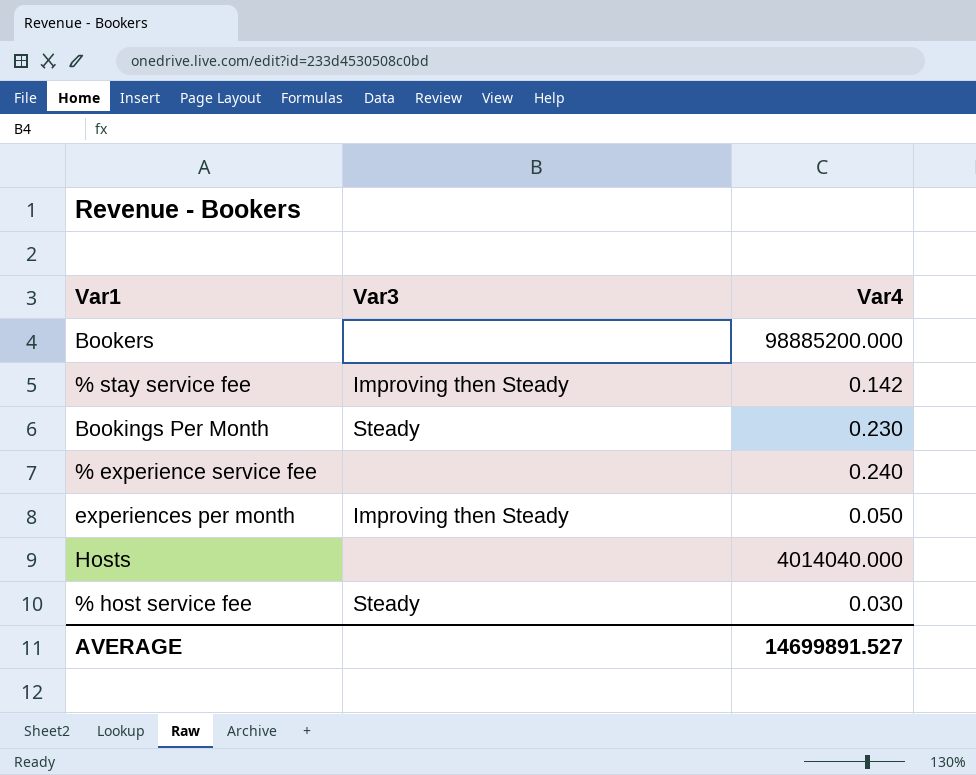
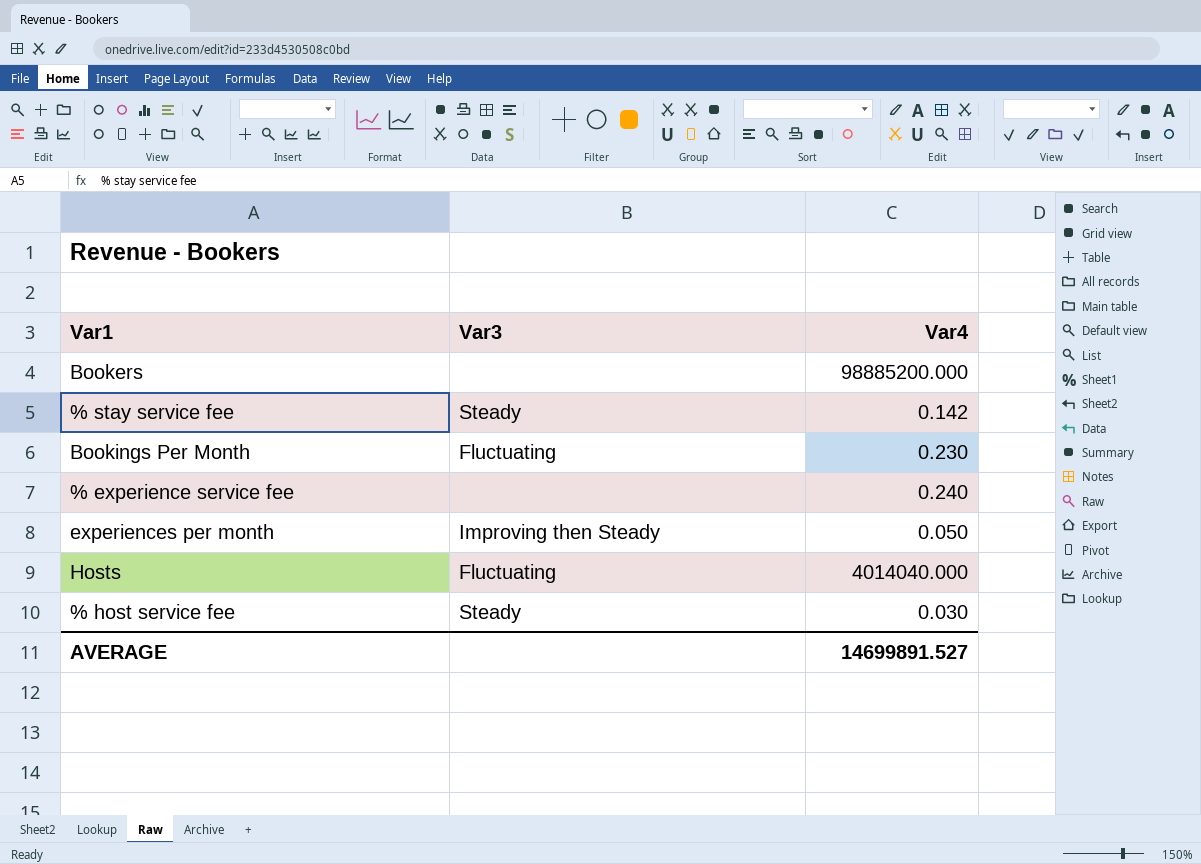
% stay service fee | Var3: Improving then Steady -> Steady
Bookings Per Month | Var3: Steady -> Fluctuating
Hosts | Var3: none -> Fluctuating

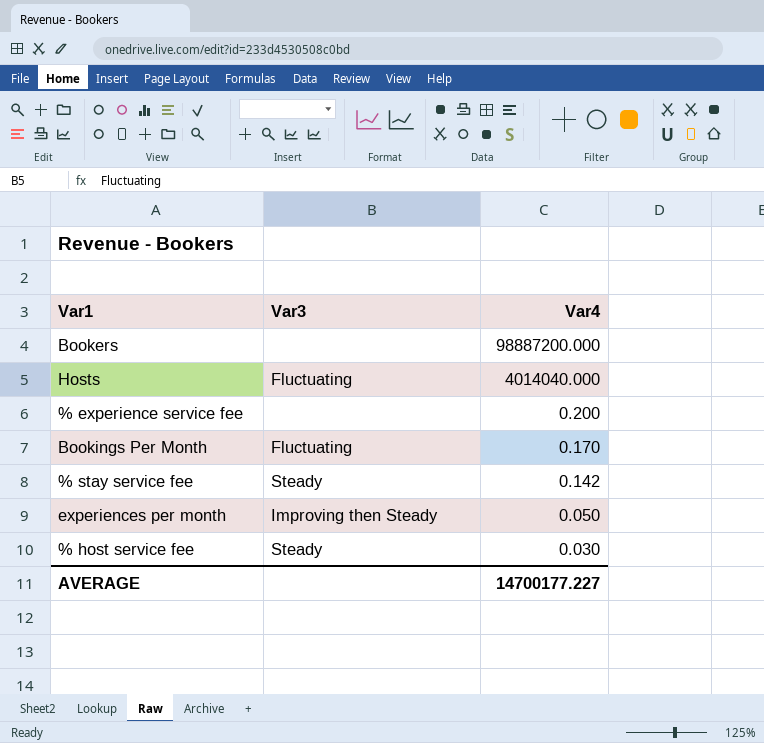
row order: none -> Var4 descending
Bookers | Var4: 98885200.000 -> 98887200.000
% experience service fee | Var4: 0.240 -> 0.200
Bookings Per Month | Var4: 0.230 -> 0.170
AVERAGE | Var4: 14699891.527 -> 14700177.227

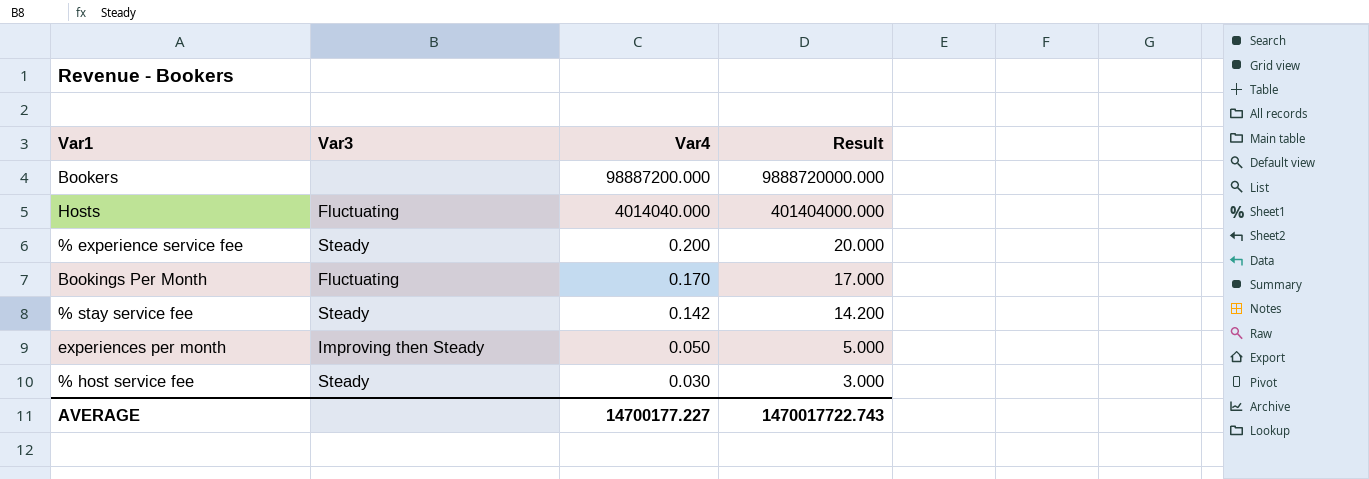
column Result | formula: none -> [Var4] * 100
% experience service fee | Var3: none -> Steady

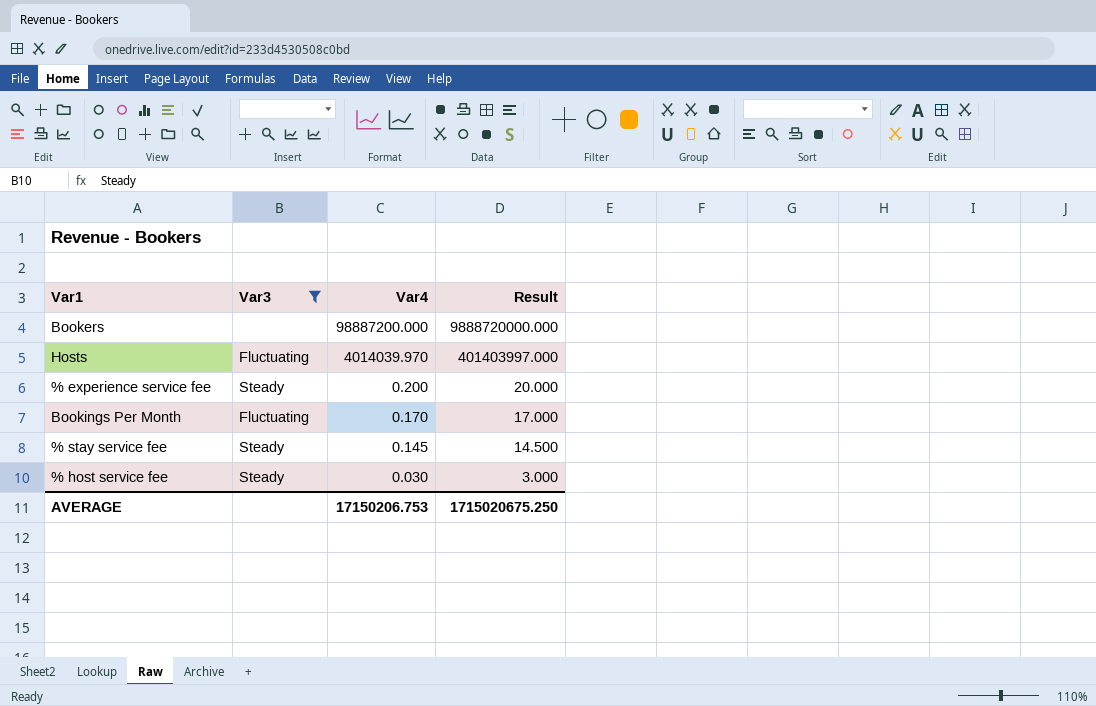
filter: none -> Var3 != Improving then Steady
Hosts | Var4: 4014040.000 -> 4014039.970
Hosts | Result: 401404000.000 -> 401403997.000
% stay service fee | Var4: 0.142 -> 0.145
% stay service fee | Result: 14.200 -> 14.500
AVERAGE | Var4: 14700177.227 -> 17150206.753
AVERAGE | Result: 1470017722.743 -> 1715020675.250

